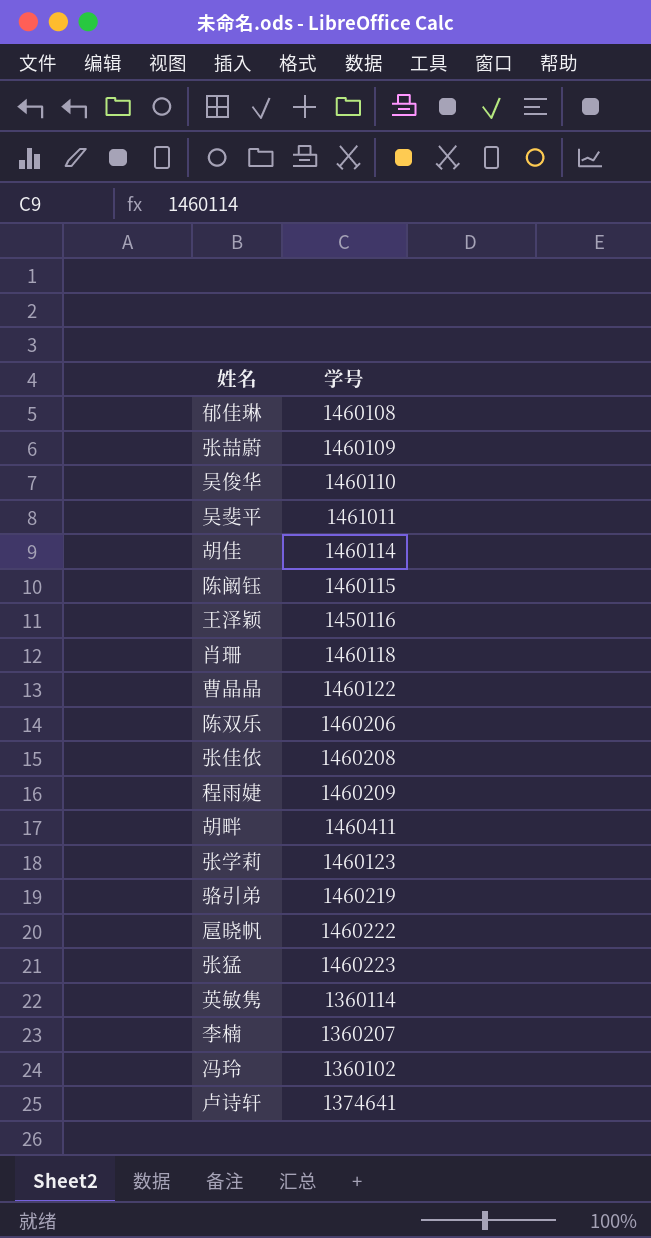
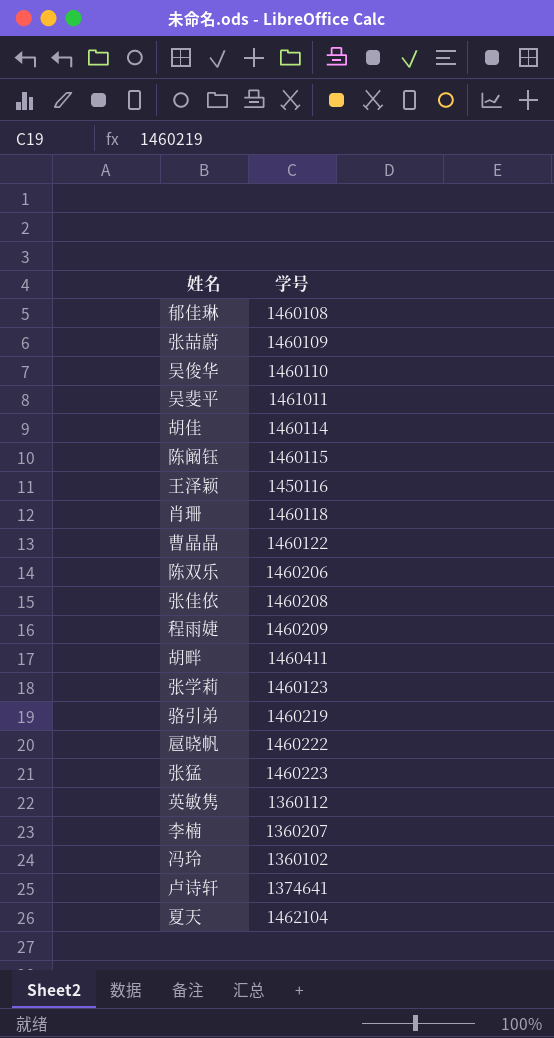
英敏隽 | 学号: 1360114 -> 1360112
row 夏天: none -> 1462104

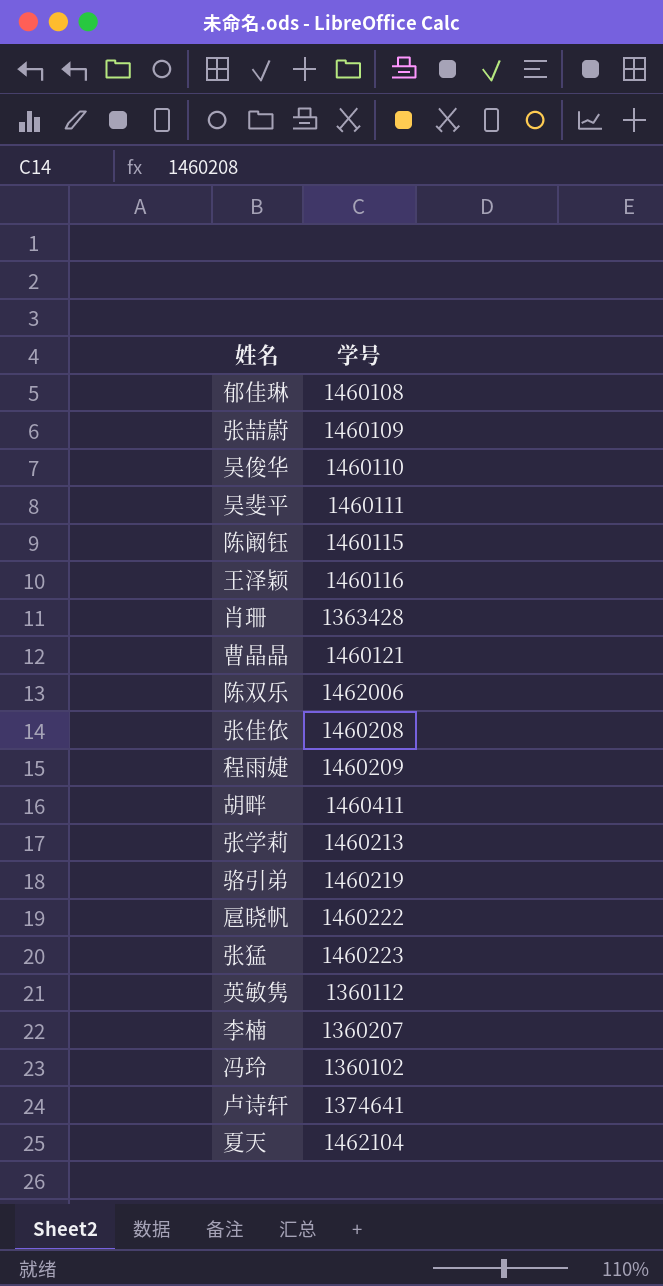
row 胡佳: 1460114 -> none
吴斐平 | 学号: 1461011 -> 1460111
王泽颖 | 学号: 1450116 -> 1460116
肖珊 | 学号: 1460118 -> 1363428
曹晶晶 | 学号: 1460122 -> 1460121
陈双乐 | 学号: 1460206 -> 1462006
张学莉 | 学号: 1460123 -> 1460213

